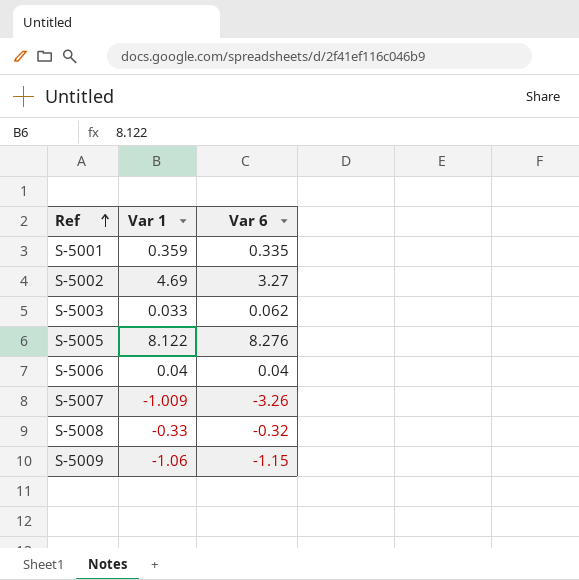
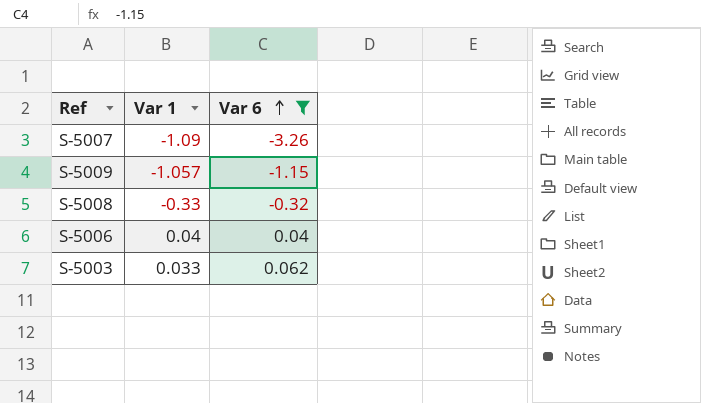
filter: none -> Var 6 <= 0.062
row order: Ref ascending -> Var 6 ascending
S-5007 | Var 1: -1.009 -> -1.09
S-5009 | Var 1: -1.06 -> -1.057

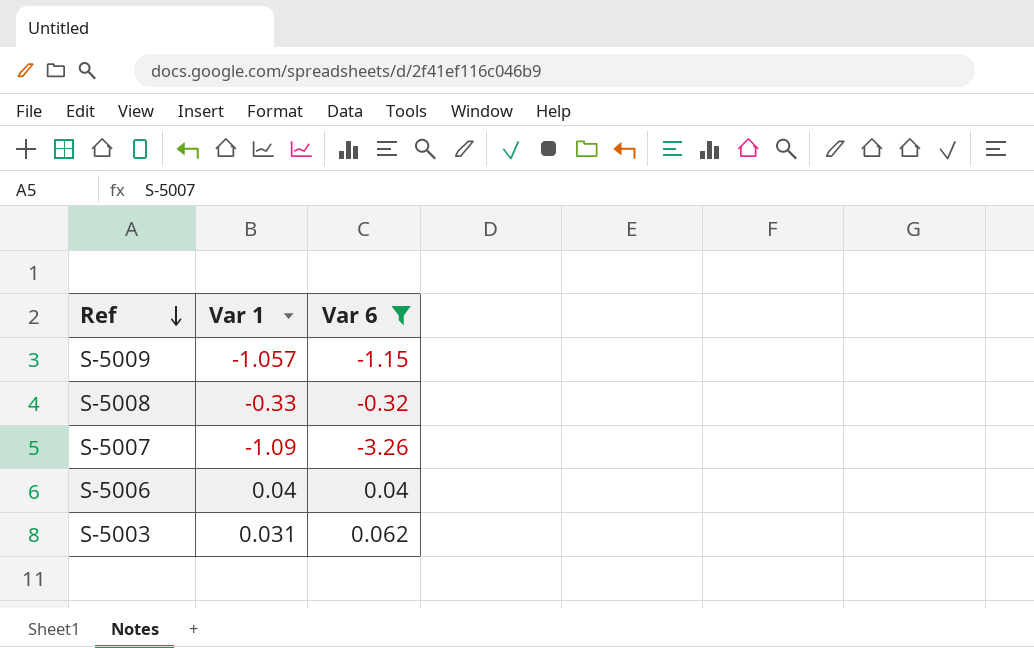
row order: Var 6 ascending -> Ref descending
S-5003 | Var 1: 0.033 -> 0.031

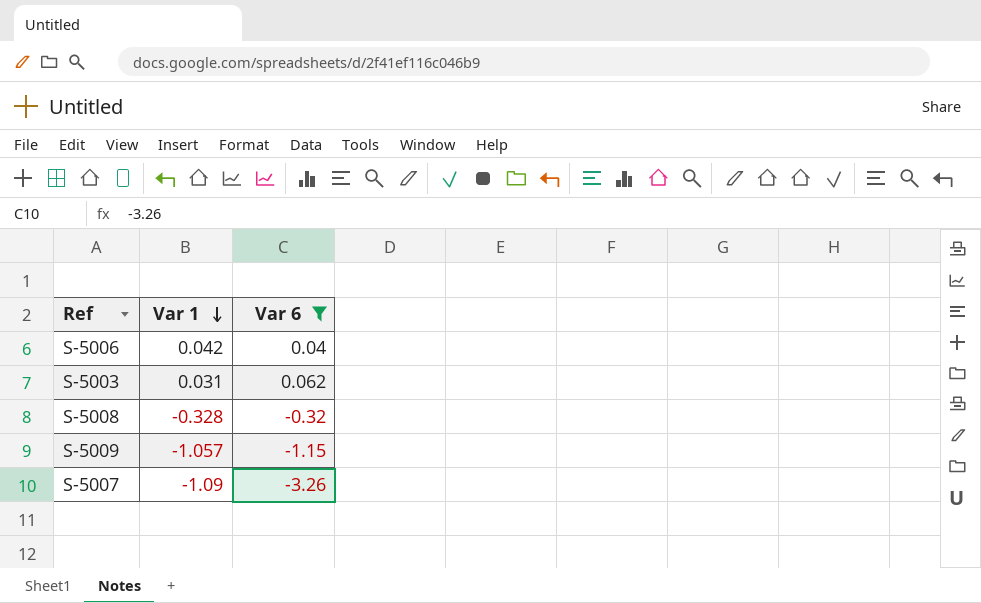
row order: Ref descending -> Var 1 descending
S-5006 | Var 1: 0.04 -> 0.042
S-5008 | Var 1: -0.33 -> -0.328

